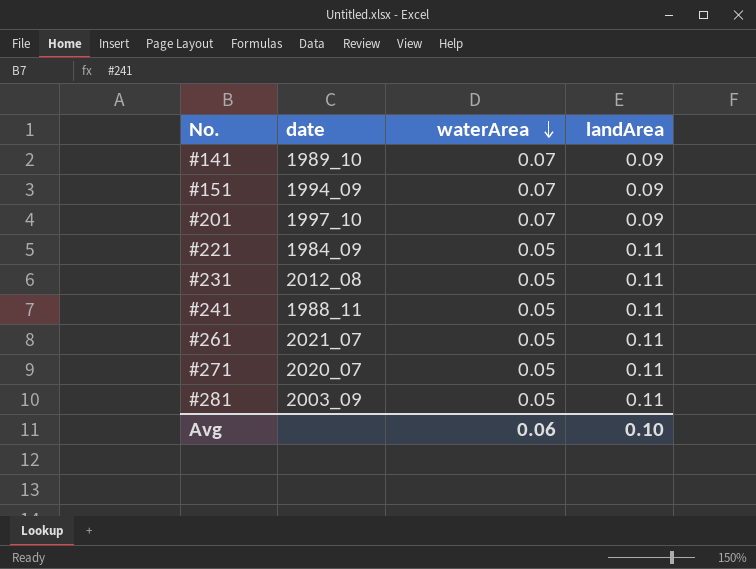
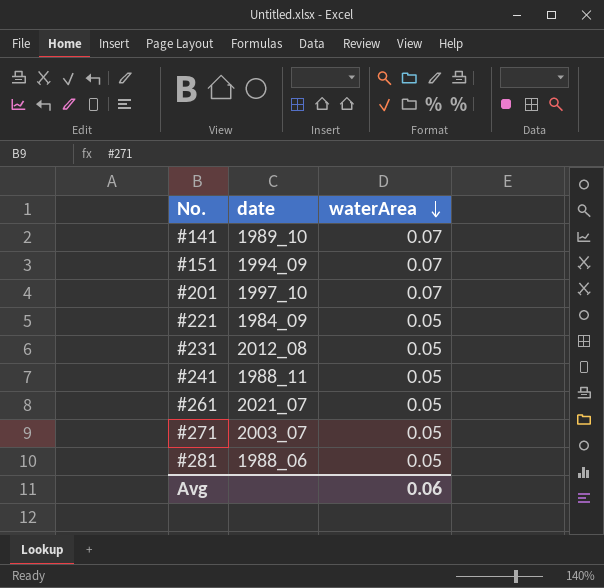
column landArea | position: 4 -> none
#271 | date: 2020_07 -> 2003_07
#281 | date: 2003_09 -> 1988_06

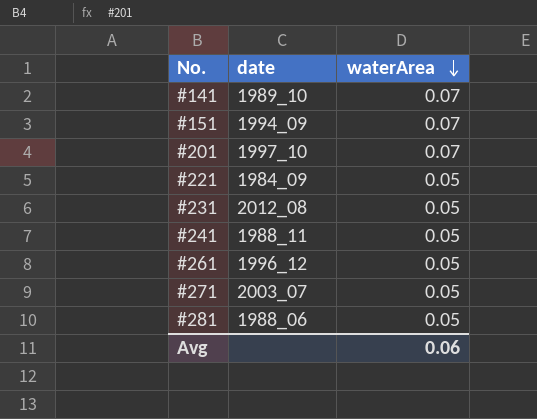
#261 | date: 2021_07 -> 1996_12

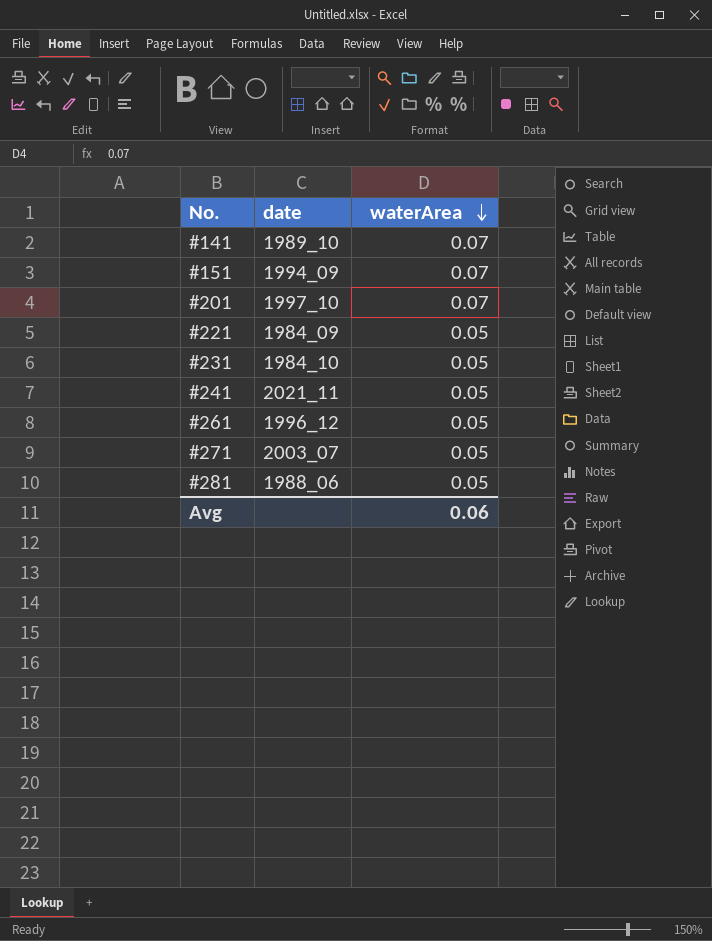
#231 | date: 2012_08 -> 1984_10
#241 | date: 1988_11 -> 2021_11

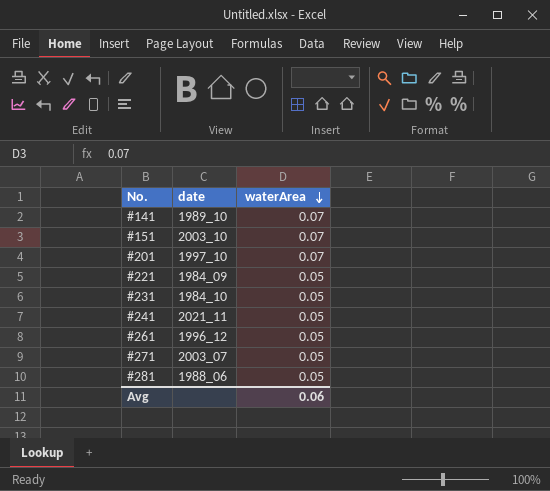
#151 | date: 1994_09 -> 2003_10

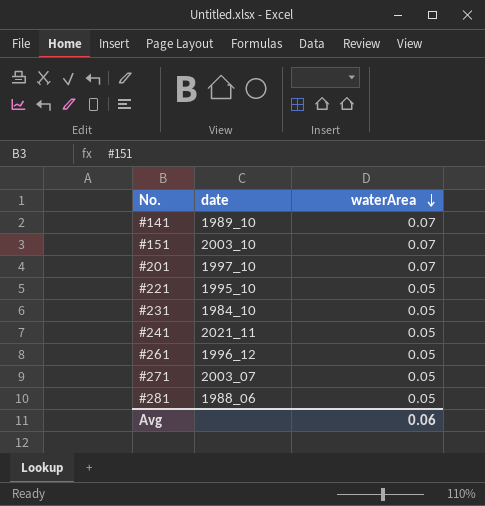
#221 | date: 1984_09 -> 1995_10

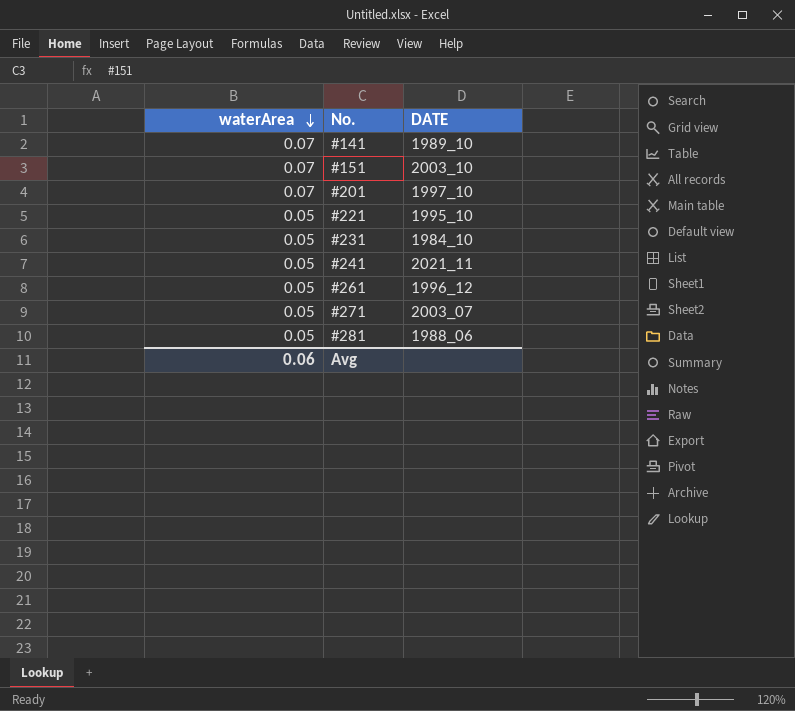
column waterArea | position: 3 -> 1
column name: date -> DATE

